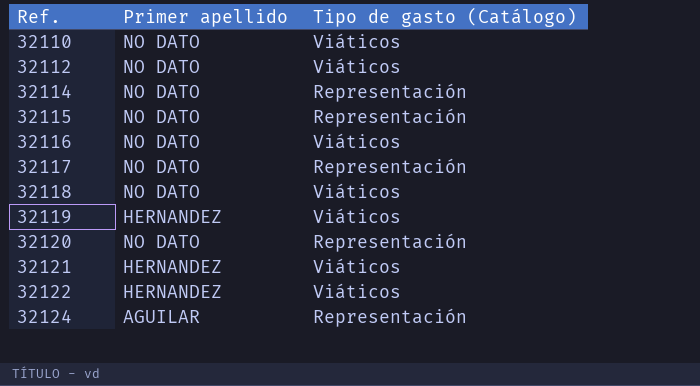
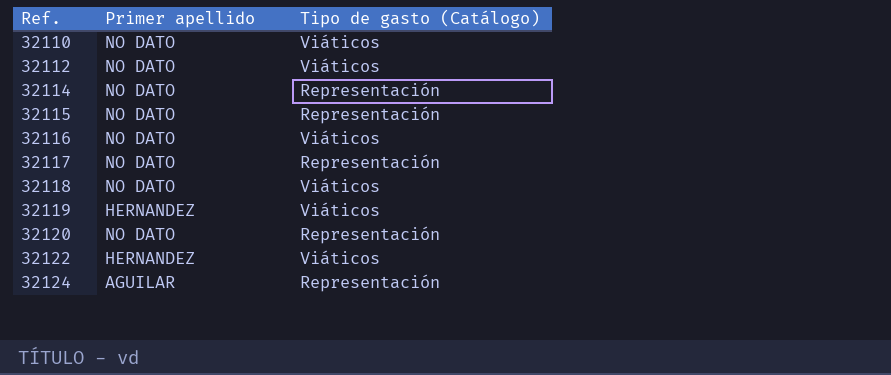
row 32121: HERNANDEZ | Viáticos -> none

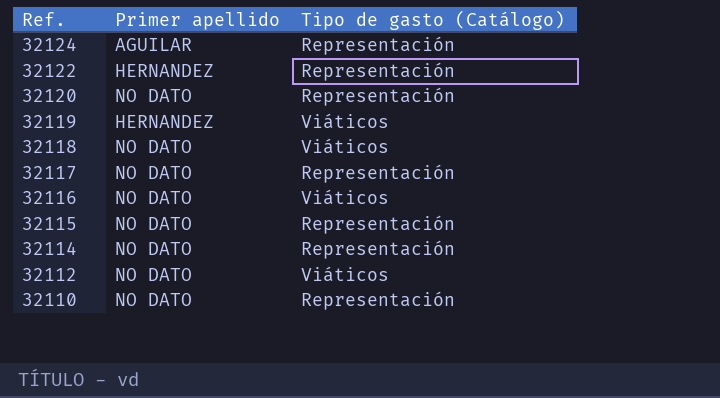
row order: Ref. ascending -> Ref. descending
32122 | Tipo de gasto (Catálogo): Viáticos -> Representación
32110 | Tipo de gasto (Catálogo): Viáticos -> Representación

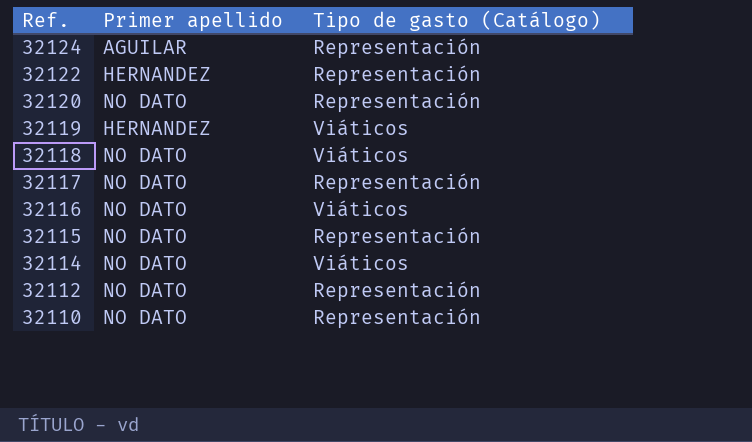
32114 | Tipo de gasto (Catálogo): Representación -> Viáticos
32112 | Tipo de gasto (Catálogo): Viáticos -> Representación

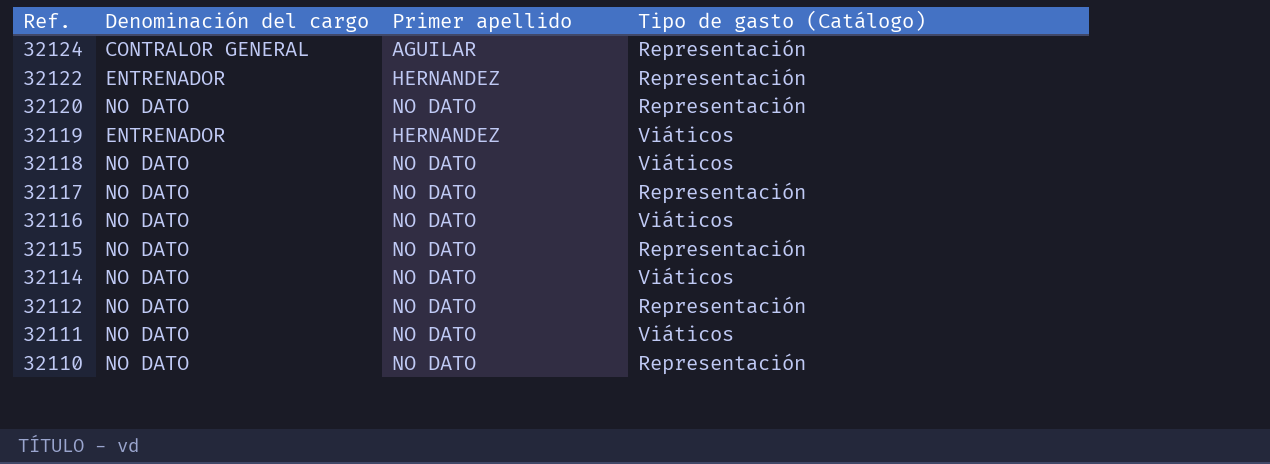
column Denominación del cargo | position: none -> 2
row 32111: none -> NO DATO | NO DATO | Viáticos

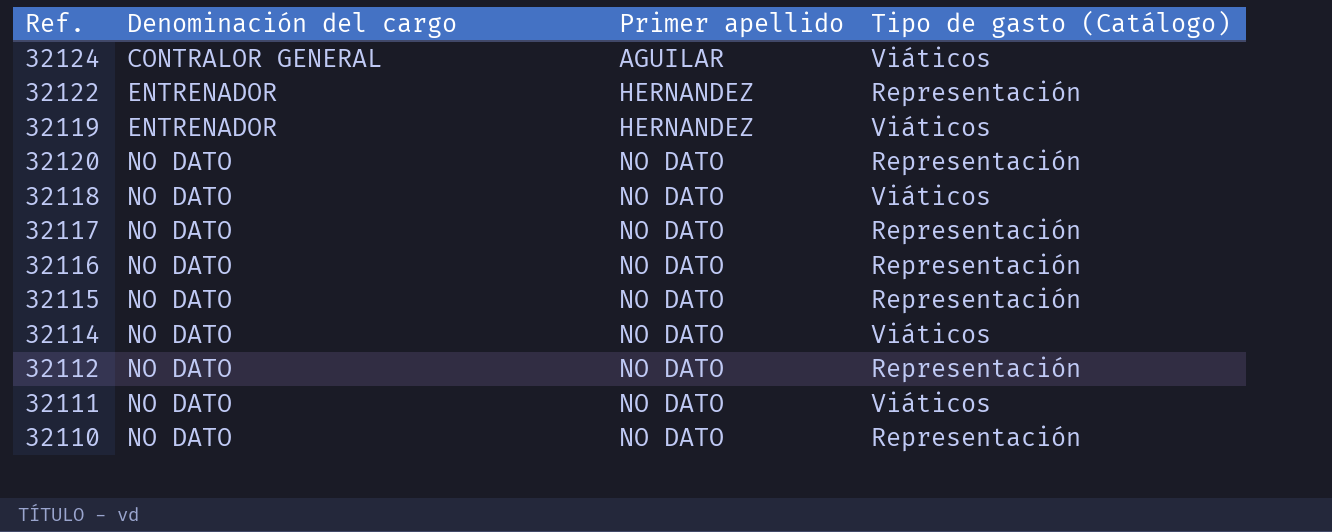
row order: Ref. descending -> Denominación del cargo ascending
32124 | Tipo de gasto (Catálogo): Representación -> Viáticos
32116 | Tipo de gasto (Catálogo): Viáticos -> Representación

